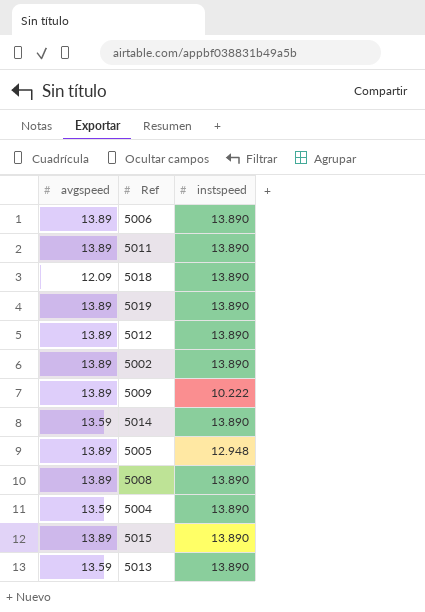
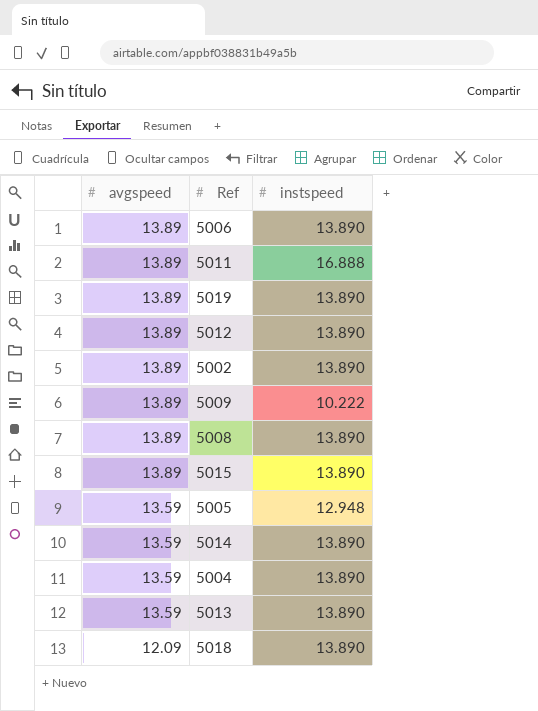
row order: none -> avgspeed descending
5011 | instspeed: 13.890 -> 16.888
5005 | avgspeed: 13.89 -> 13.59

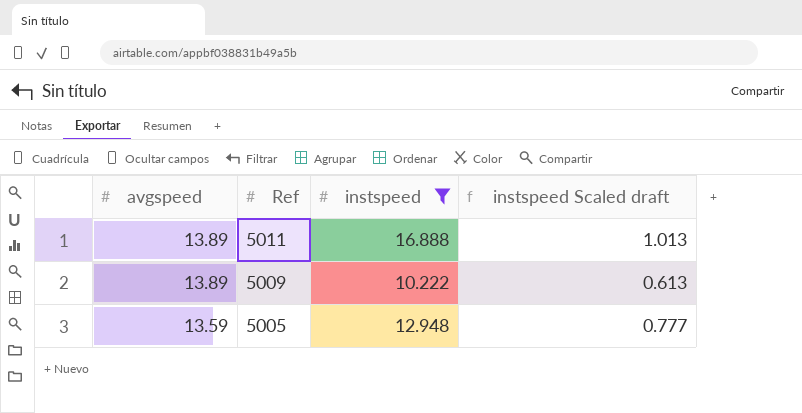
filter: none -> instspeed != 13.890
column instspeed Scaled draft | formula: none -> [instspeed] * 0.06

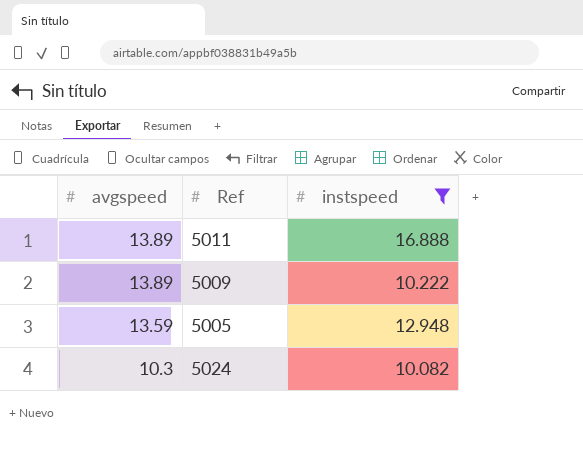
column instspeed Scaled draft | formula: [instspeed] * 0.06 -> none
row 5024: none -> 10.3 | 10.082

